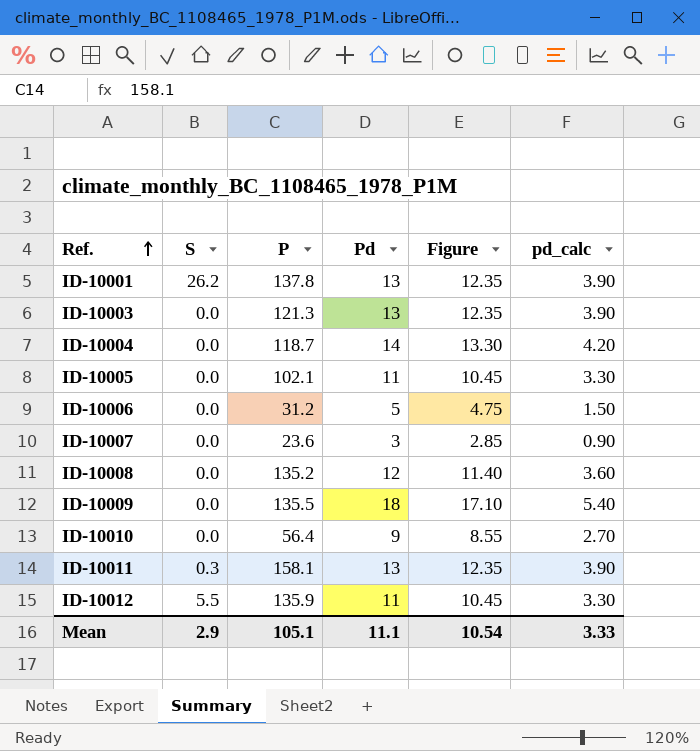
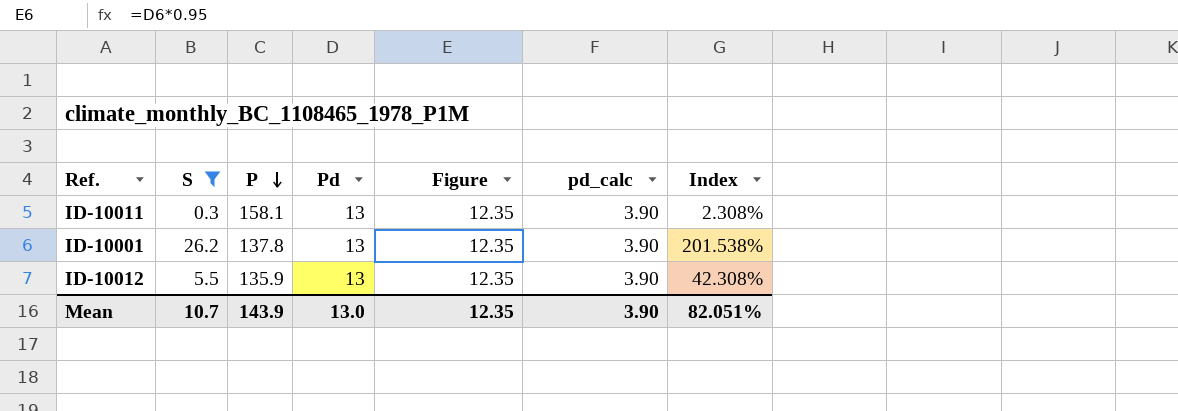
filter: none -> S != 0.0
row order: Ref. ascending -> P descending
column Index | formula: none -> [S] / [Pd]
ID-10012 | Pd: 11 -> 13
ID-10012 | Figure: 10.45 -> 12.35
ID-10012 | pd_calc: 3.30 -> 3.90
Mean | S: 2.9 -> 10.7
Mean | P: 105.1 -> 143.9
Mean | Pd: 11.1 -> 13.0
Mean | Figure: 10.54 -> 12.35
Mean | pd_calc: 3.33 -> 3.90

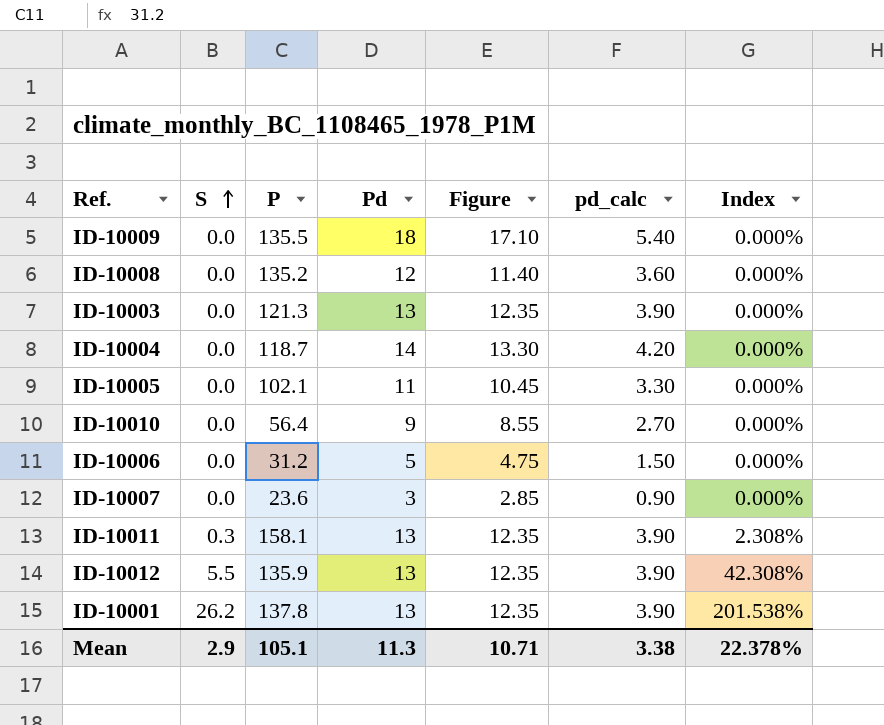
filter: S != 0.0 -> none
row order: P descending -> S ascending
Mean | S: 10.7 -> 2.9
Mean | P: 143.9 -> 105.1
Mean | Pd: 13.0 -> 11.3
Mean | Figure: 12.35 -> 10.71
Mean | pd_calc: 3.90 -> 3.38
Mean | Index: 82.051% -> 22.378%

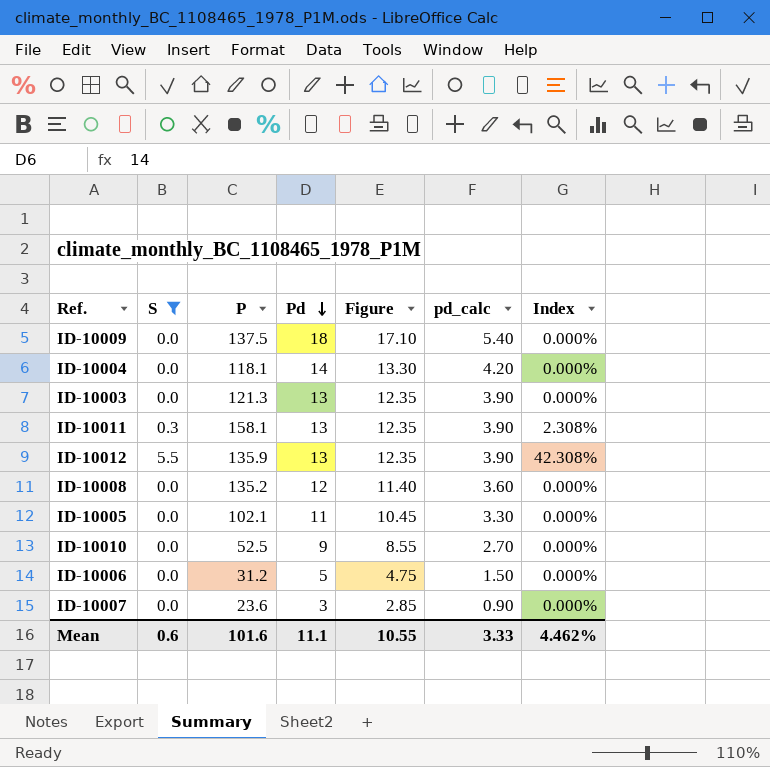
filter: none -> S != 26.2
row order: S ascending -> Pd descending
ID-10009 | P: 135.5 -> 137.5
ID-10004 | P: 118.7 -> 118.1
ID-10010 | P: 56.4 -> 52.5
Mean | S: 2.9 -> 0.6
Mean | P: 105.1 -> 101.6
Mean | Pd: 11.3 -> 11.1
Mean | Figure: 10.71 -> 10.55
Mean | pd_calc: 3.38 -> 3.33
Mean | Index: 22.378% -> 4.462%

